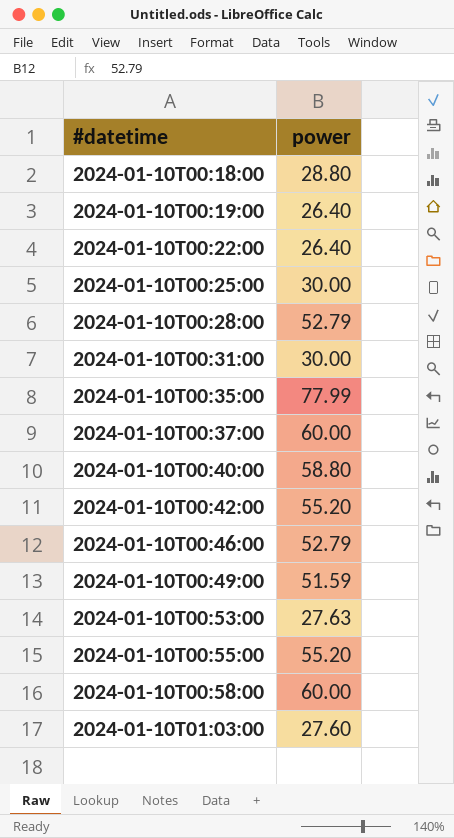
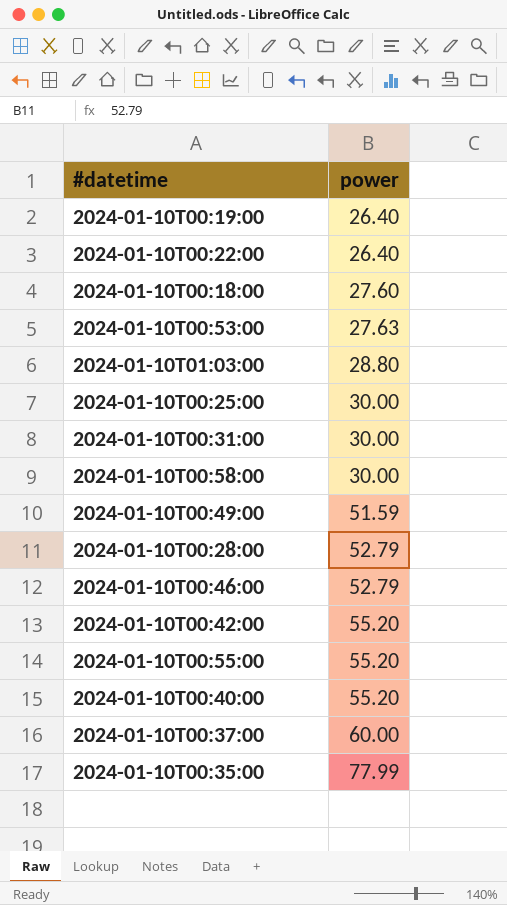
row order: #datetime ascending -> power ascending
2024-01-10T00:18:00 | power: 28.80 -> 27.60
2024-01-10T01:03:00 | power: 27.60 -> 28.80
2024-01-10T00:58:00 | power: 60.00 -> 30.00
2024-01-10T00:40:00 | power: 58.80 -> 55.20

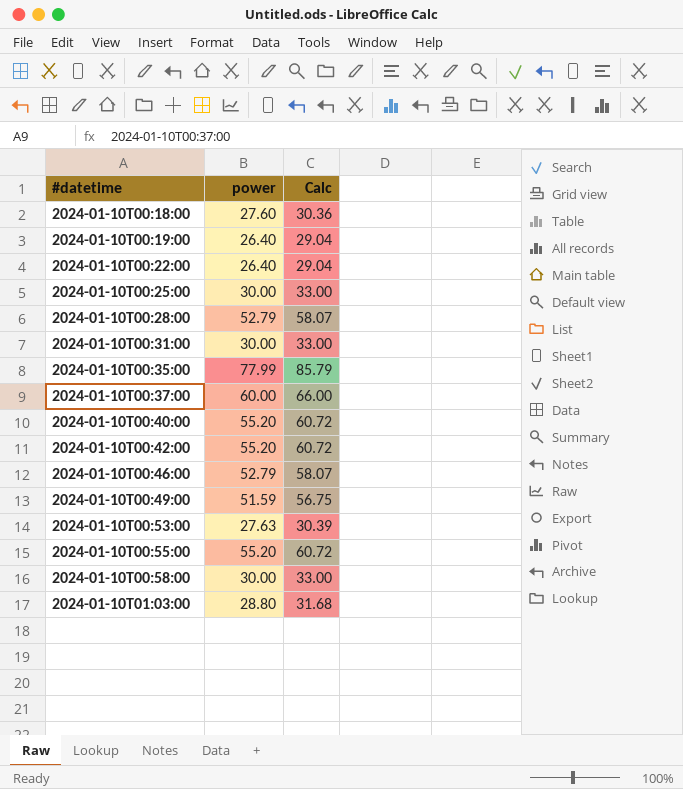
row order: power ascending -> #datetime ascending
column Calc | formula: none -> [power] * 1.1

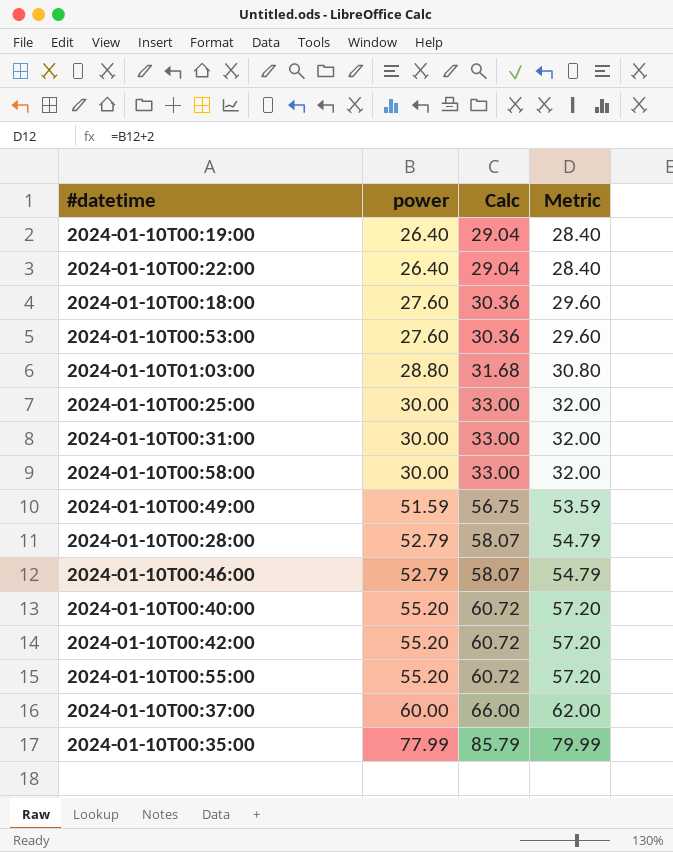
row order: #datetime ascending -> power ascending
column Metric | formula: none -> [power] + 2
2024-01-10T00:53:00 | power: 27.63 -> 27.60
2024-01-10T00:53:00 | Calc: 30.39 -> 30.36

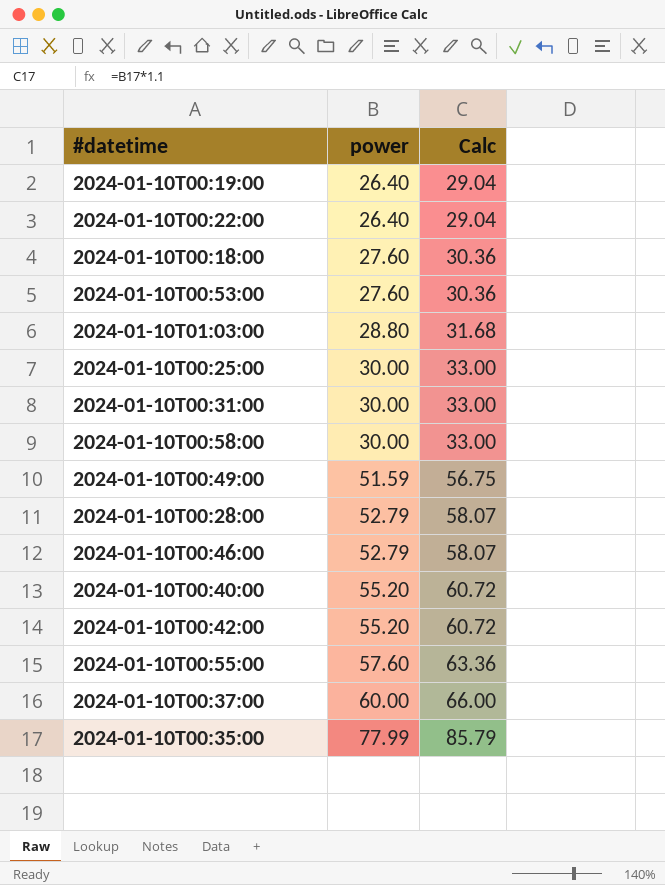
column Metric | formula: [power] + 2 -> none
2024-01-10T00:55:00 | power: 55.20 -> 57.60
2024-01-10T00:55:00 | Calc: 60.72 -> 63.36

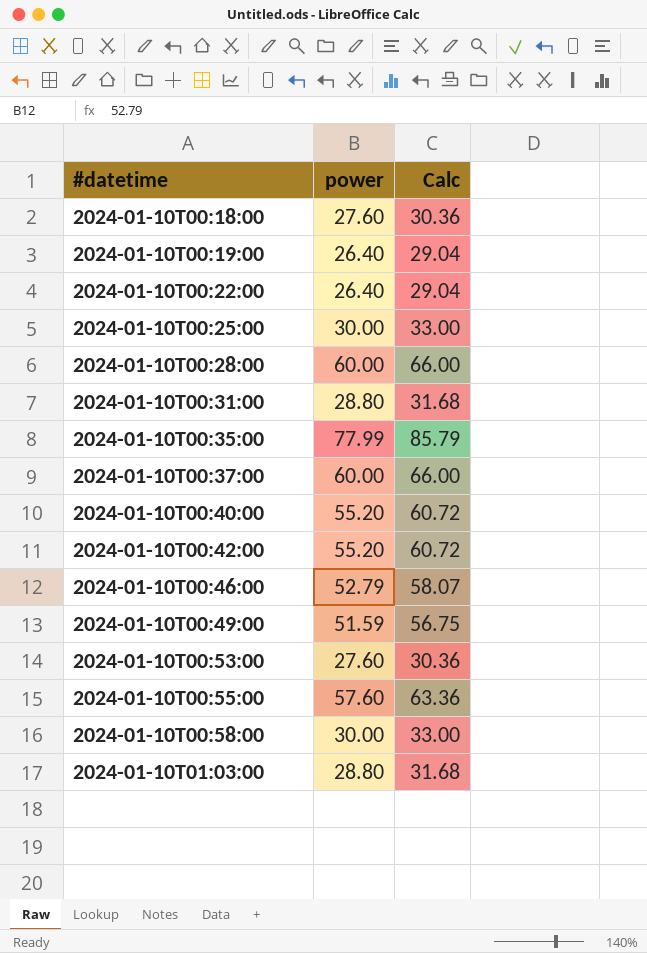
row order: power ascending -> #datetime ascending
2024-01-10T00:28:00 | power: 52.79 -> 60.00
2024-01-10T00:28:00 | Calc: 58.07 -> 66.00
2024-01-10T00:31:00 | power: 30.00 -> 28.80
2024-01-10T00:31:00 | Calc: 33.00 -> 31.68

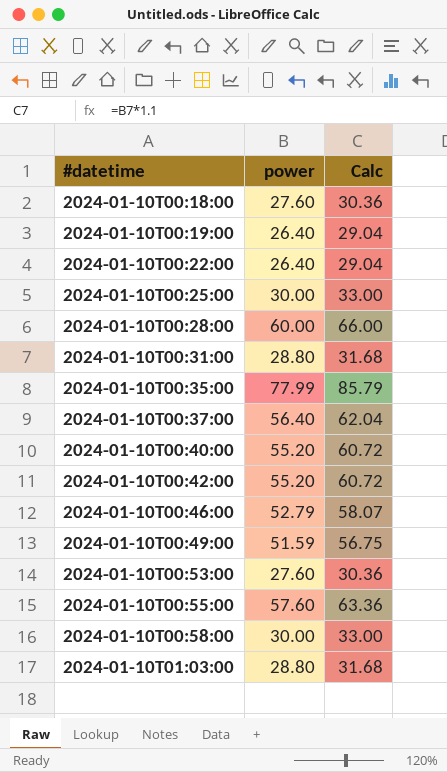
2024-01-10T00:37:00 | power: 60.00 -> 56.40
2024-01-10T00:37:00 | Calc: 66.00 -> 62.04

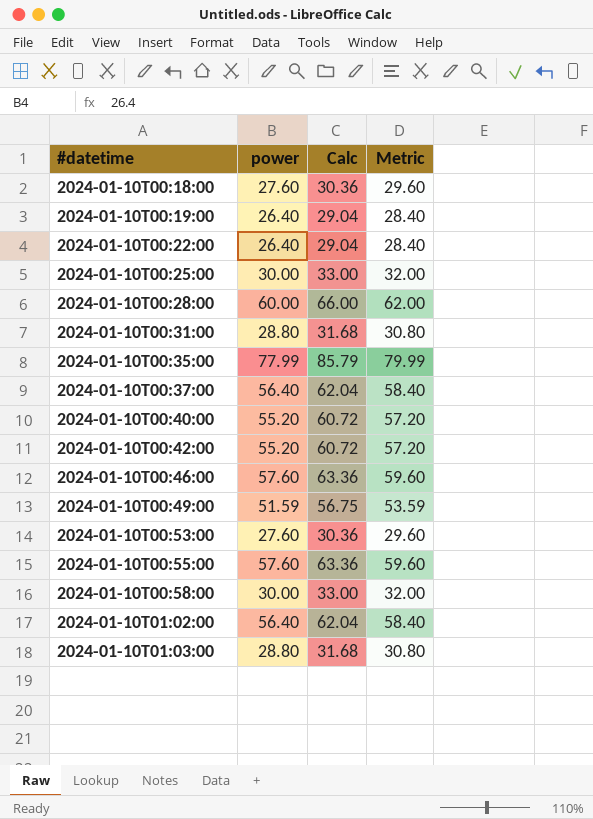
column Metric | formula: none -> [power] + 2
2024-01-10T00:46:00 | power: 52.79 -> 57.60
2024-01-10T00:46:00 | Calc: 58.07 -> 63.36
row 2024-01-10T01:02:00: none -> 56.40 | 62.04 | 58.40

